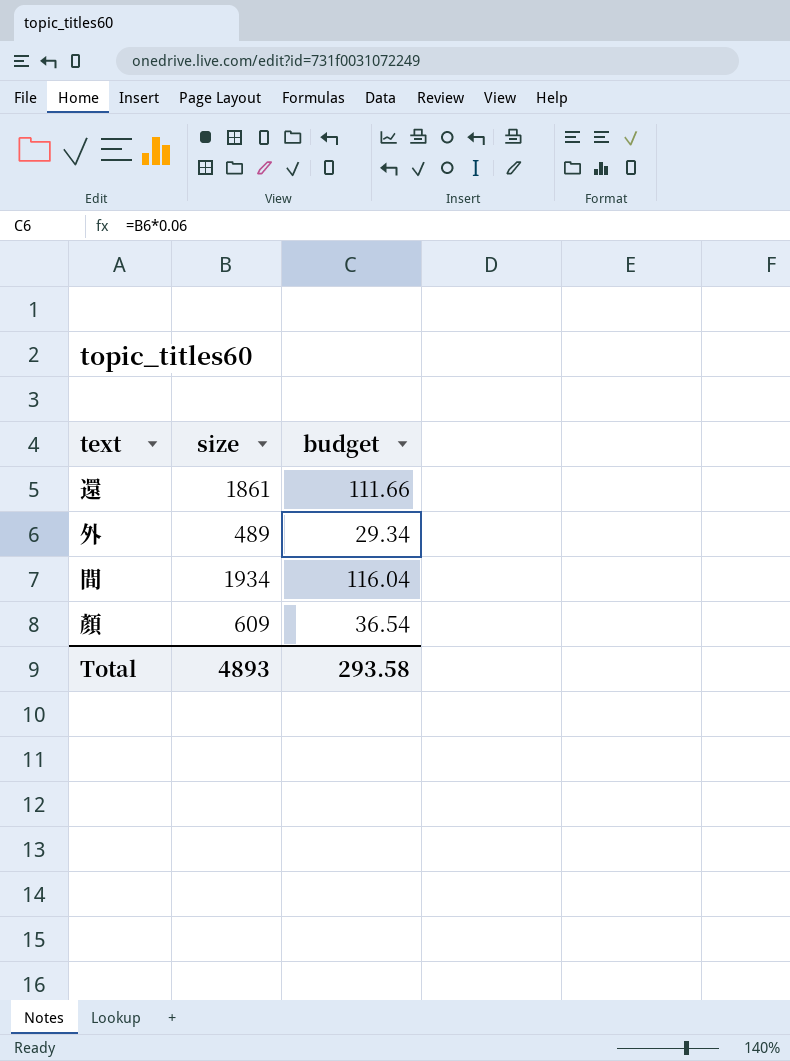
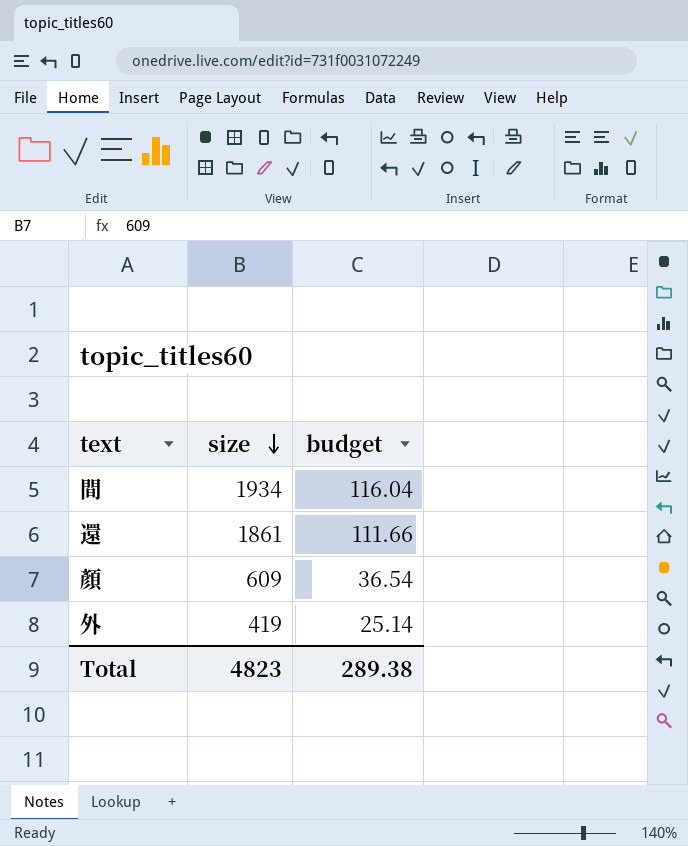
row order: none -> size descending
外 | size: 489 -> 419
外 | budget: 29.34 -> 25.14
Total | size: 4893 -> 4823
Total | budget: 293.58 -> 289.38

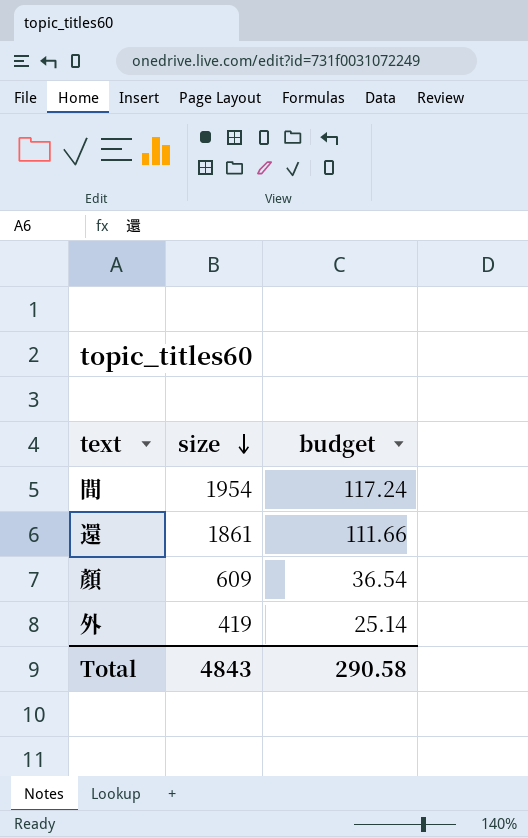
間 | size: 1934 -> 1954
間 | budget: 116.04 -> 117.24
Total | size: 4823 -> 4843
Total | budget: 289.38 -> 290.58

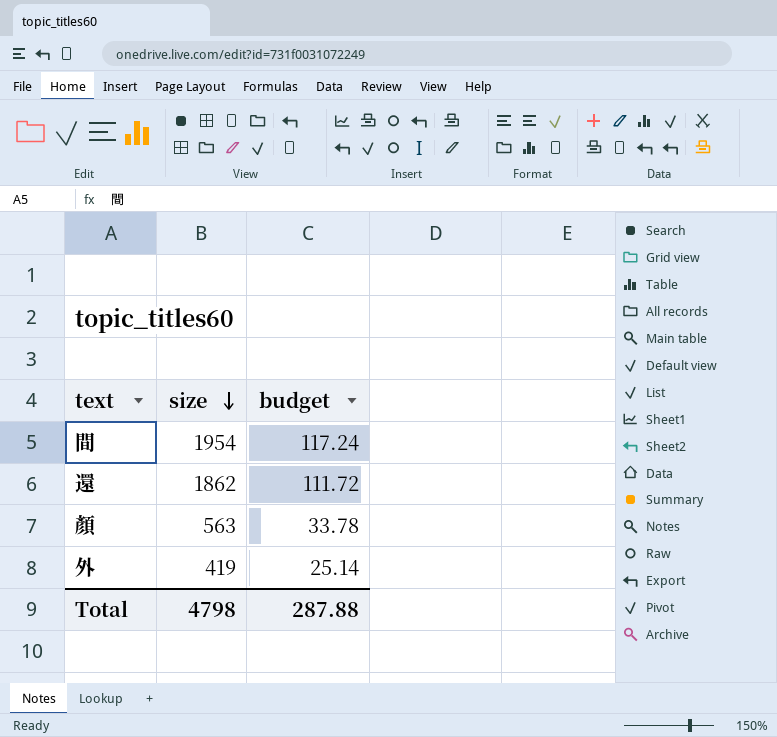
還 | size: 1861 -> 1862
還 | budget: 111.66 -> 111.72
顏 | size: 609 -> 563
顏 | budget: 36.54 -> 33.78
Total | size: 4843 -> 4798
Total | budget: 290.58 -> 287.88

